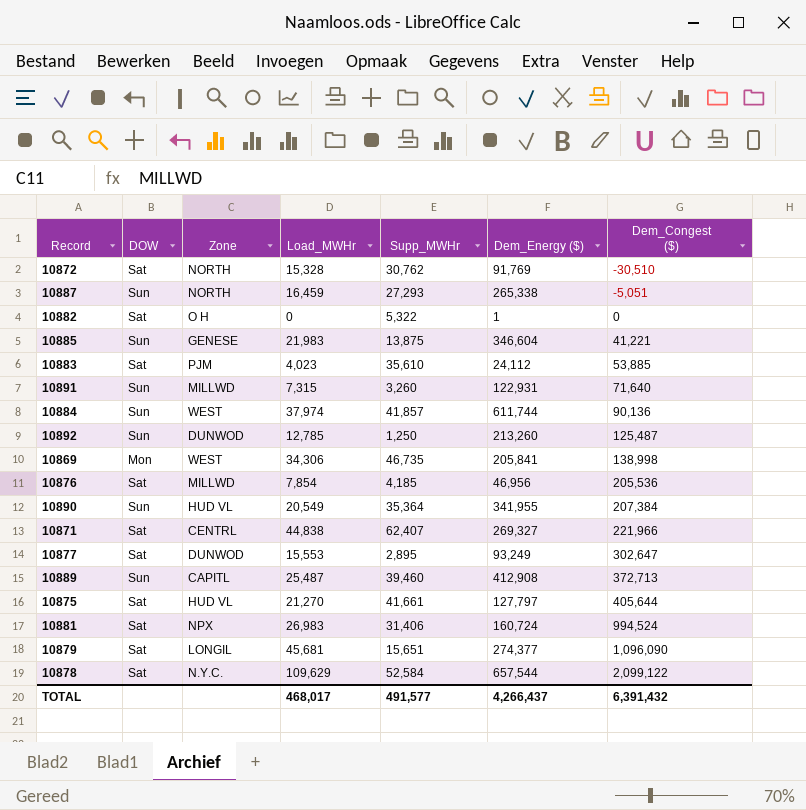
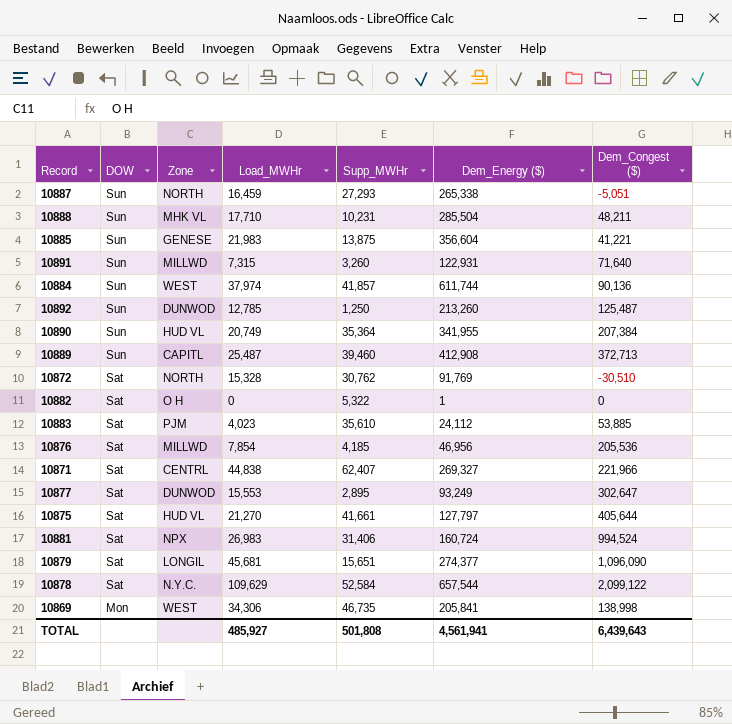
row order: Dem_Congest ($) ascending -> DOW descending
row 10888: none -> Sun | MHK VL | 17,710 | 10,231 | 285,504 | 48,211
10885 | Dem_Energy ($): 346,604 -> 356,604
10890 | Load_MWHr: 20,549 -> 20,749
TOTAL | Load_MWHr: 468,017 -> 485,927
TOTAL | Supp_MWHr: 491,577 -> 501,808
TOTAL | Dem_Energy ($): 4,266,437 -> 4,561,941
TOTAL | Dem_Congest ($): 6,391,432 -> 6,439,643

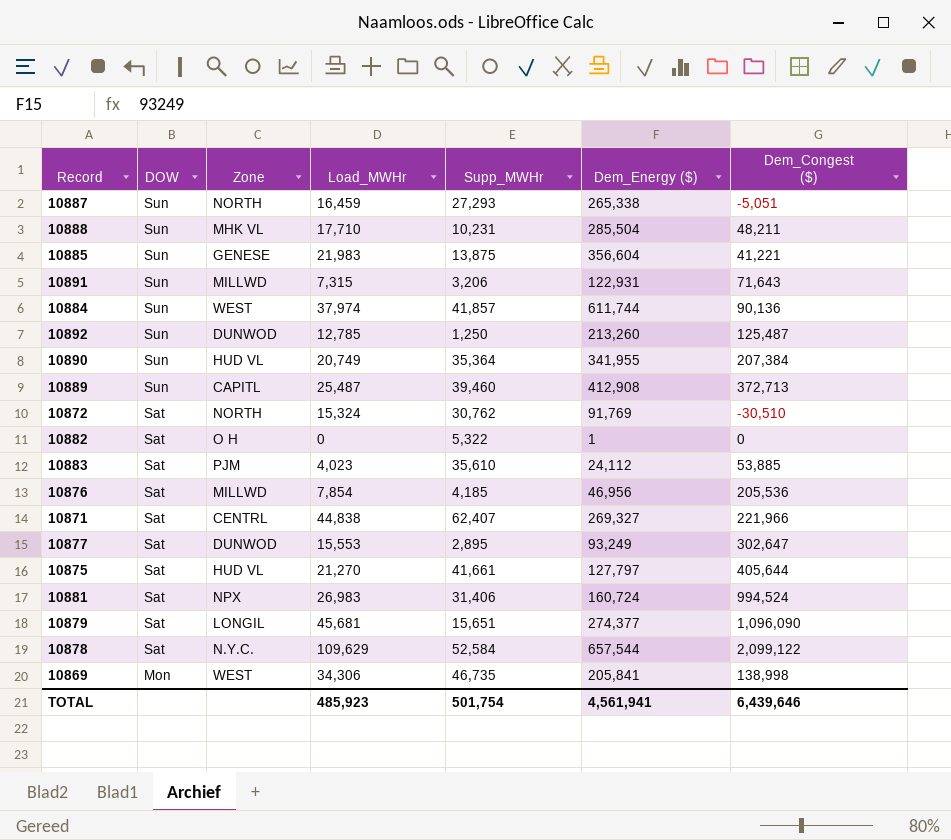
10891 | Supp_MWHr: 3,260 -> 3,206
10891 | Dem_Congest ($): 71,640 -> 71,643
10872 | Load_MWHr: 15,328 -> 15,324
TOTAL | Load_MWHr: 485,927 -> 485,923
TOTAL | Supp_MWHr: 501,808 -> 501,754
TOTAL | Dem_Congest ($): 6,439,643 -> 6,439,646

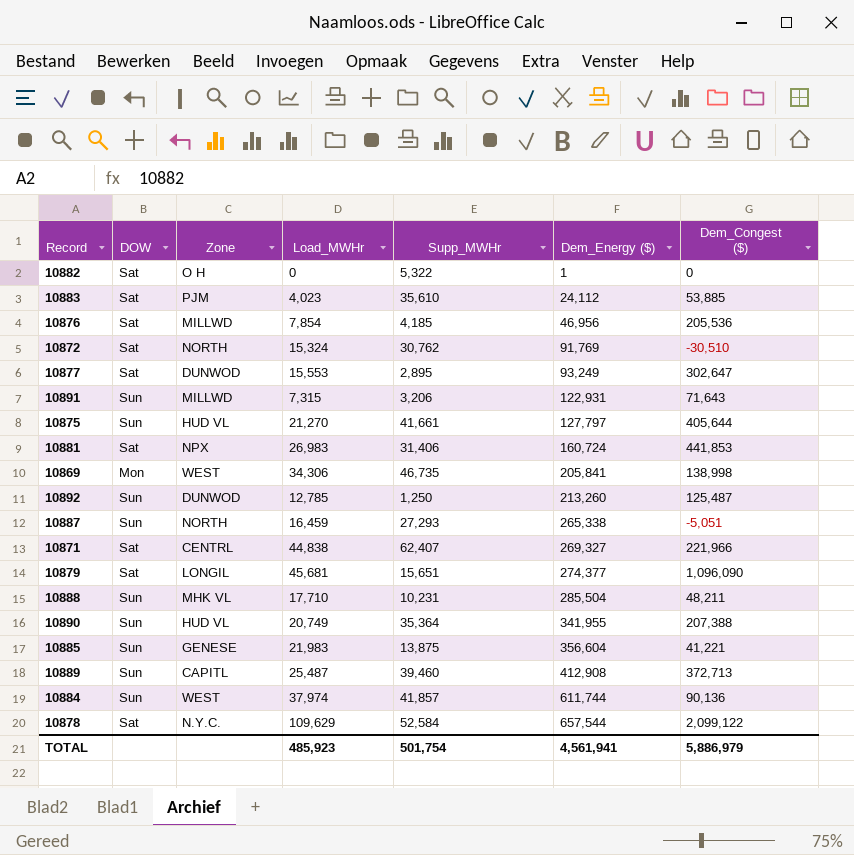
row order: DOW descending -> Dem_Energy ($) ascending
10875 | DOW: Sat -> Sun
10881 | Dem_Congest ($): 994,524 -> 441,853
10890 | Dem_Congest ($): 207,384 -> 207,388
TOTAL | Dem_Congest ($): 6,439,646 -> 5,886,979

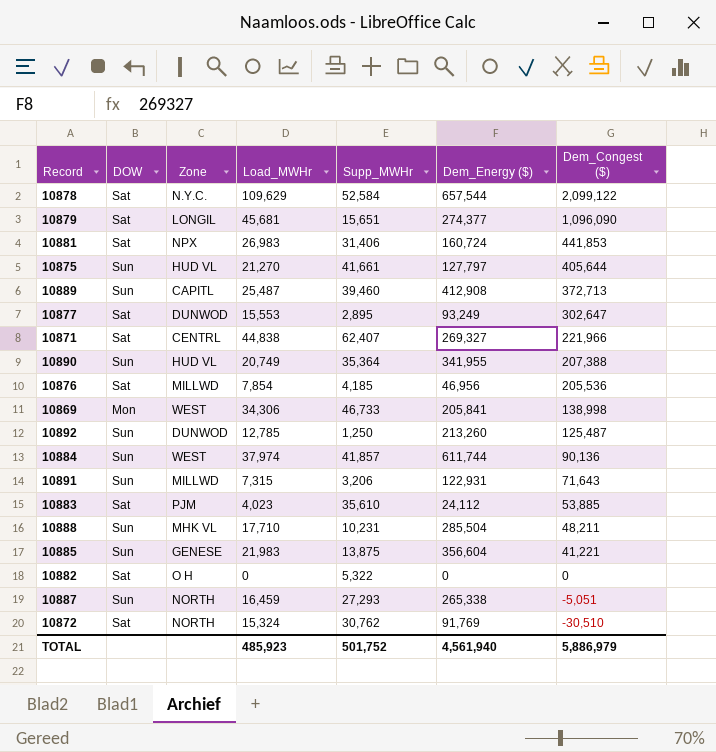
row order: Dem_Energy ($) ascending -> Dem_Congest ($) descending
10869 | Supp_MWHr: 46,735 -> 46,733
10882 | Dem_Energy ($): 1 -> 0
TOTAL | Supp_MWHr: 501,754 -> 501,752
TOTAL | Dem_Energy ($): 4,561,941 -> 4,561,940

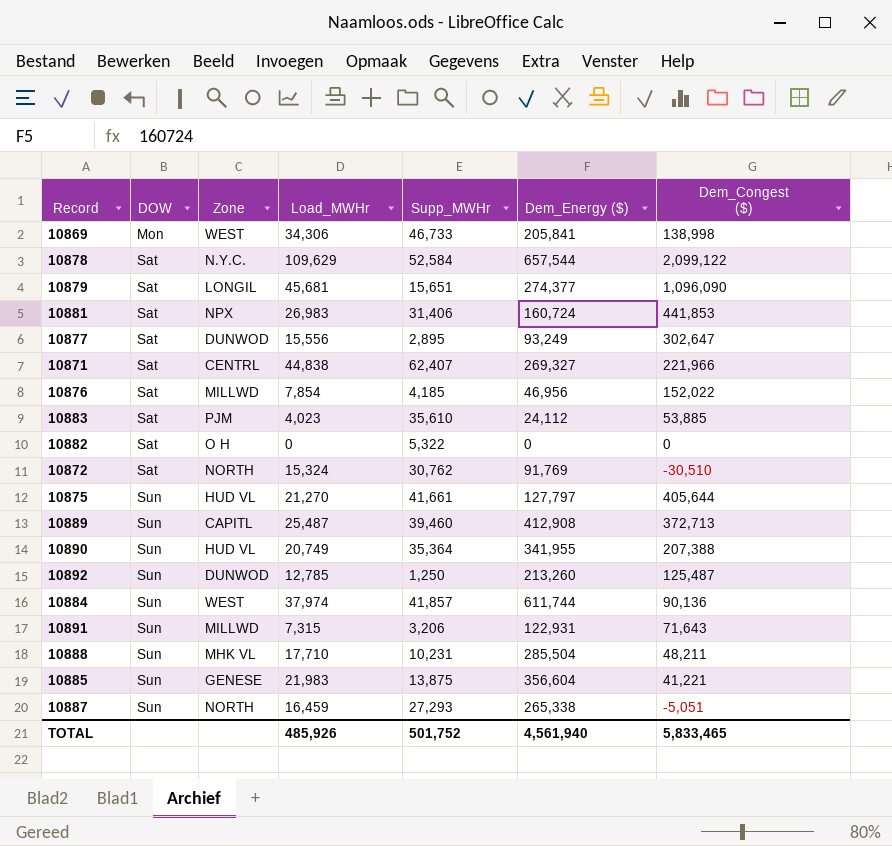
row order: Dem_Congest ($) descending -> DOW ascending
10877 | Load_MWHr: 15,553 -> 15,556
10876 | Dem_Congest ($): 205,536 -> 152,022
TOTAL | Load_MWHr: 485,923 -> 485,926
TOTAL | Dem_Congest ($): 5,886,979 -> 5,833,465

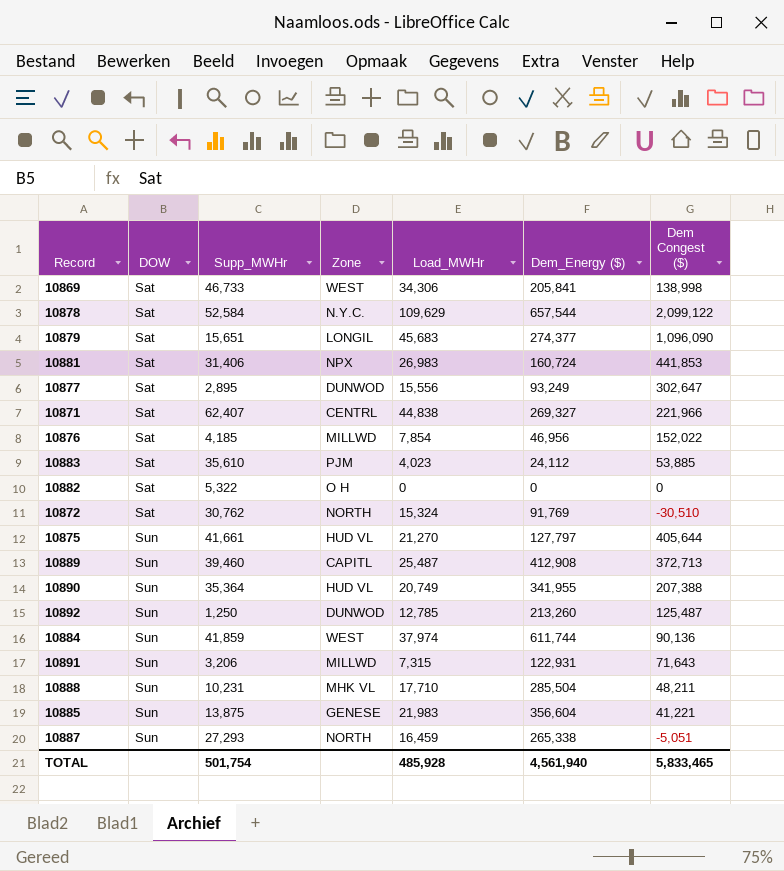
column Supp_MWHr | position: 5 -> 3
column name: Dem_Congest ($) -> Dem Congest ($)
10869 | DOW: Mon -> Sat
10879 | Load_MWHr: 45,681 -> 45,683
10884 | Supp_MWHr: 41,857 -> 41,859
TOTAL | Supp_MWHr: 501,752 -> 501,754
TOTAL | Load_MWHr: 485,926 -> 485,928

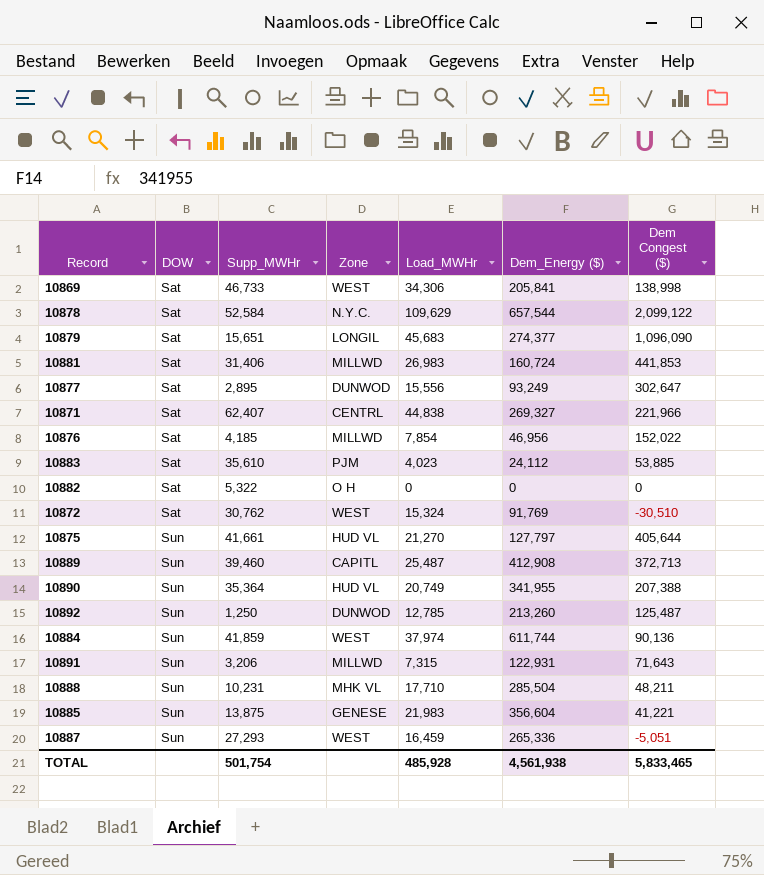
10881 | Zone: NPX -> MILLWD
10872 | Zone: NORTH -> WEST
10887 | Zone: NORTH -> WEST
10887 | Dem_Energy ($): 265,338 -> 265,336
TOTAL | Dem_Energy ($): 4,561,940 -> 4,561,938

